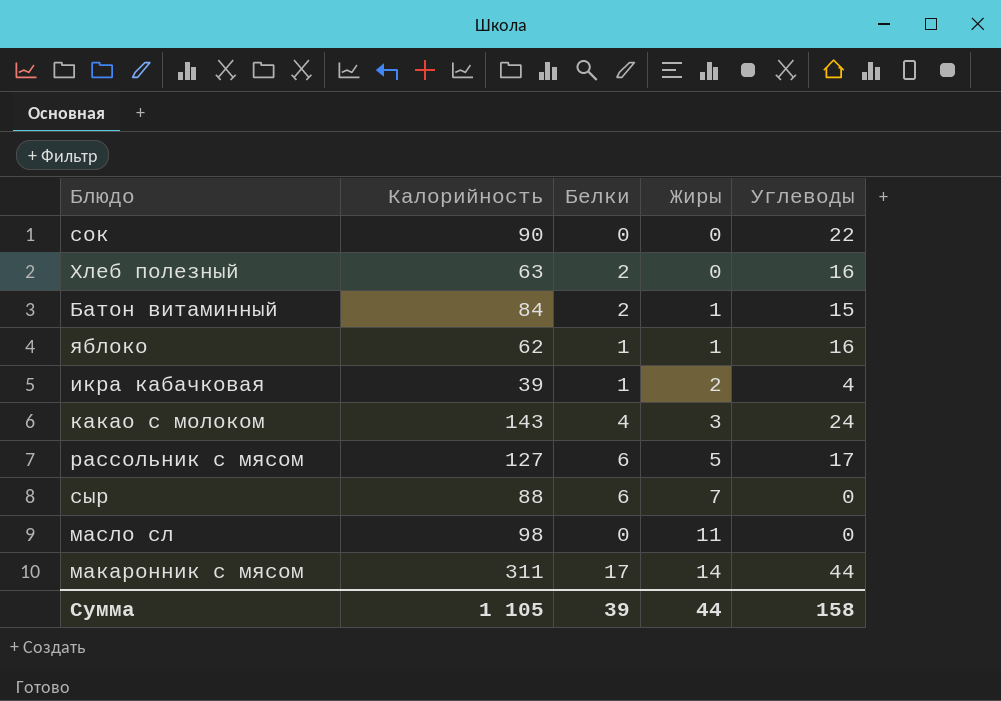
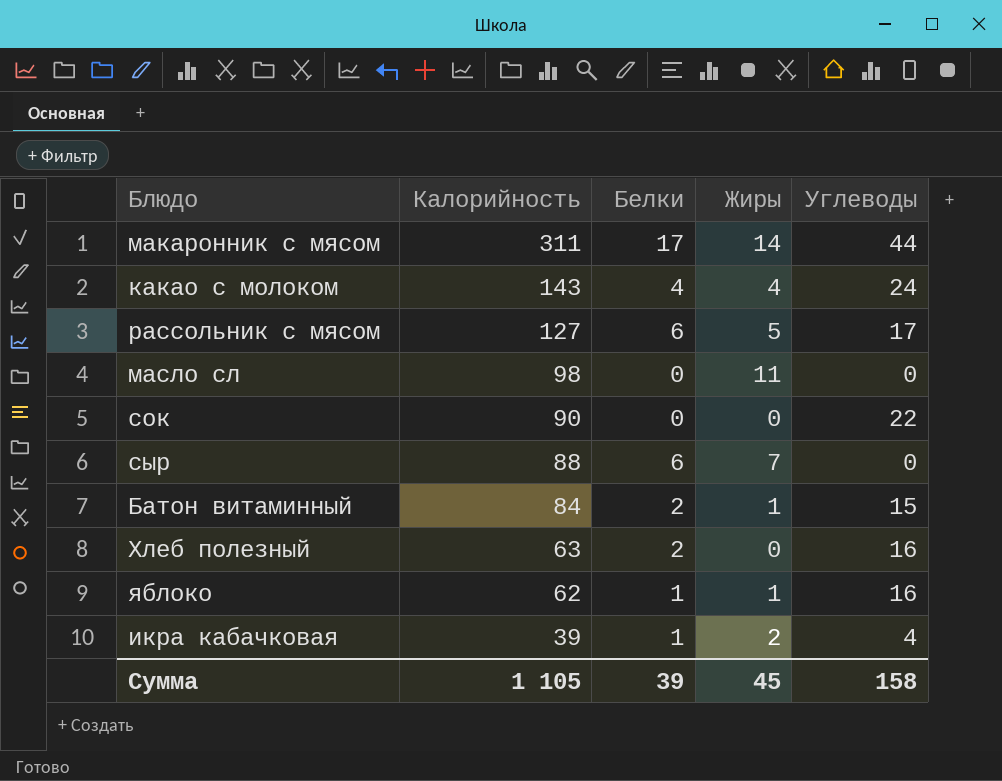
row order: Жиры ascending -> Калорийность descending
какао с молоком | Жиры: 3 -> 4
Сумма | Жиры: 44 -> 45

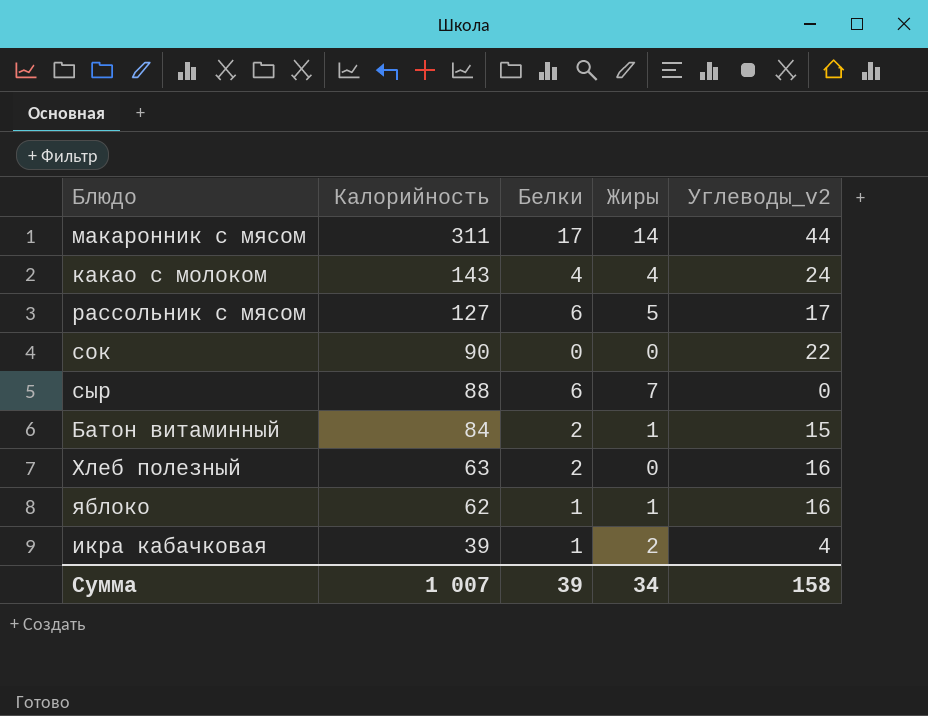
column name: Углеводы -> Углеводы_v2
row масло сл: 98 | 0 | 11 | 0 -> none
Сумма | Калорийность: 1 105 -> 1 007
Сумма | Жиры: 45 -> 34

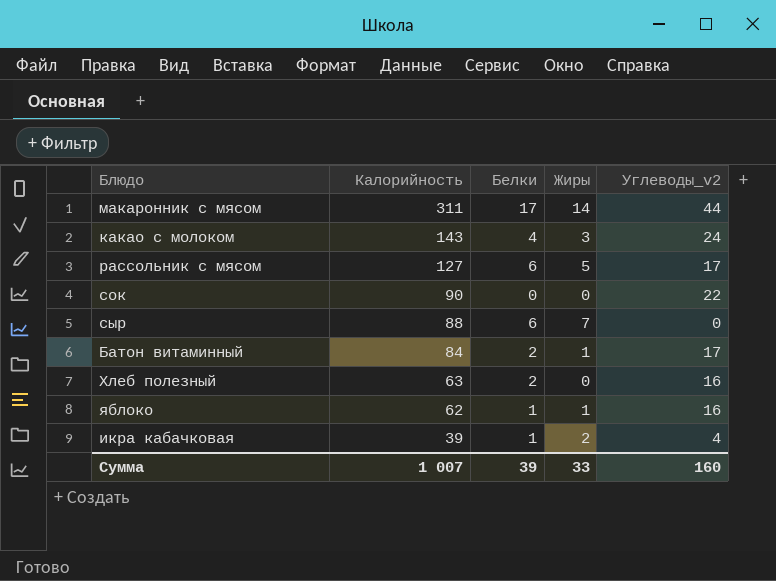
какао с молоком | Жиры: 4 -> 3
Батон витаминный | Углеводы_v2: 15 -> 17
Сумма | Жиры: 34 -> 33
Сумма | Углеводы_v2: 158 -> 160

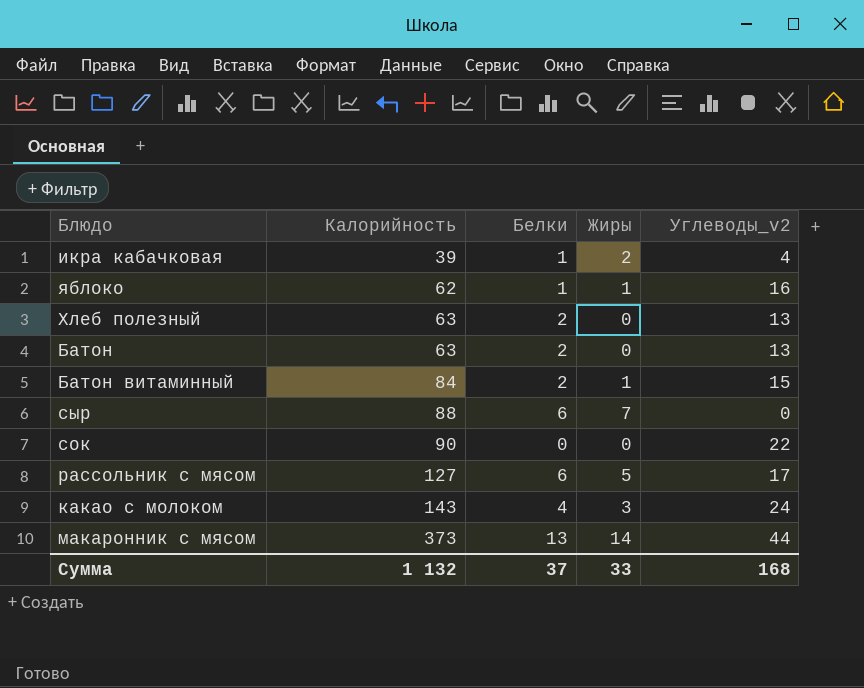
row order: Калорийность descending -> Калорийность ascending
Хлеб полезный | Углеводы_v2: 16 -> 13
row Батон: none -> 63 | 2 | 0 | 13
Батон витаминный | Углеводы_v2: 17 -> 15
макаронник с мясом | Калорийность: 311 -> 373
макаронник с мясом | Белки: 17 -> 13
Сумма | Калорийность: 1 007 -> 1 132
Сумма | Белки: 39 -> 37
Сумма | Углеводы_v2: 160 -> 168

